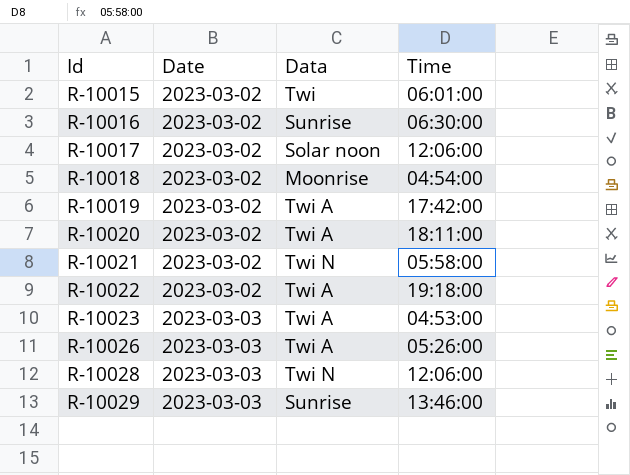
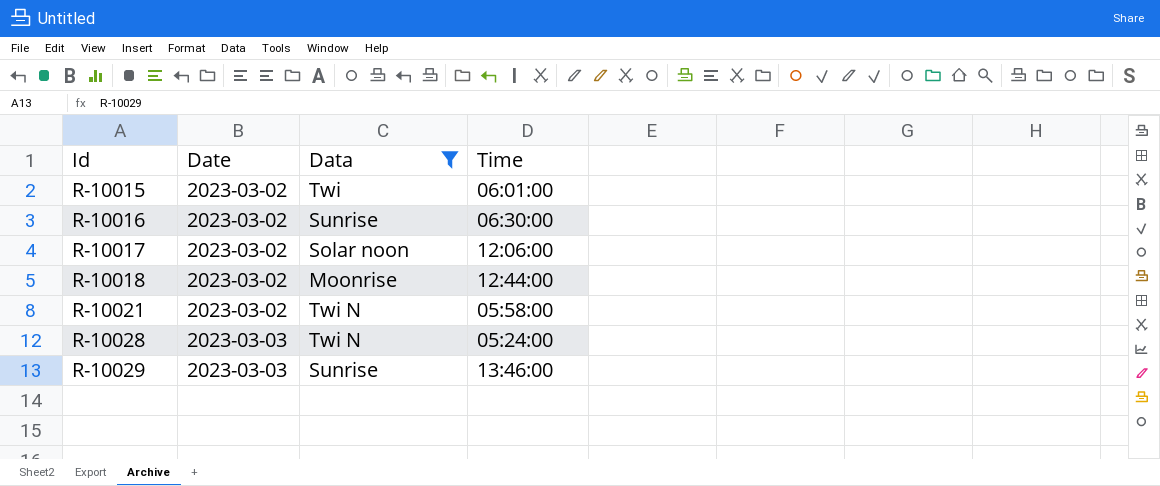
filter: none -> Data != Twi A
R-10018 | Time: 04:54:00 -> 12:44:00
R-10028 | Time: 12:06:00 -> 05:24:00

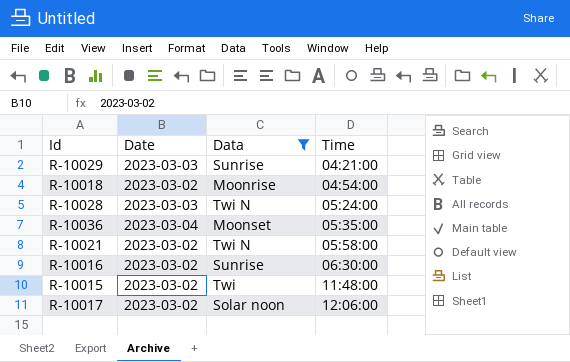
row order: Id ascending -> Time ascending
R-10029 | Time: 13:46:00 -> 04:21:00
R-10018 | Time: 12:44:00 -> 04:54:00
row R-10036: none -> 2023-03-04 | Moonset | 05:35:00
R-10015 | Time: 06:01:00 -> 11:48:00

